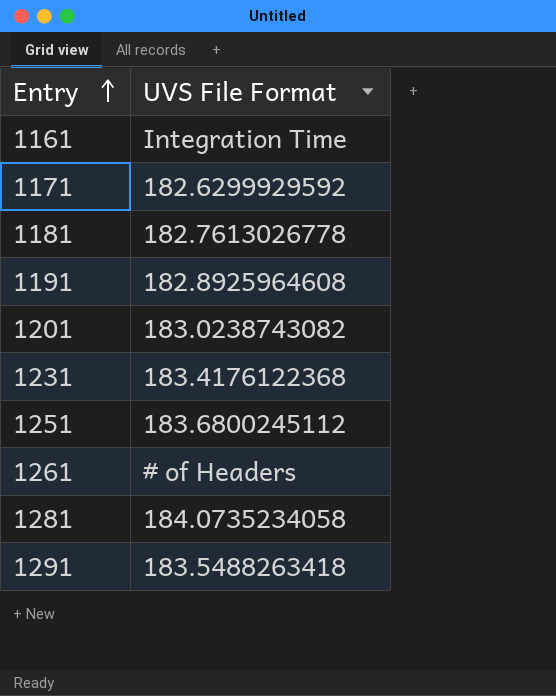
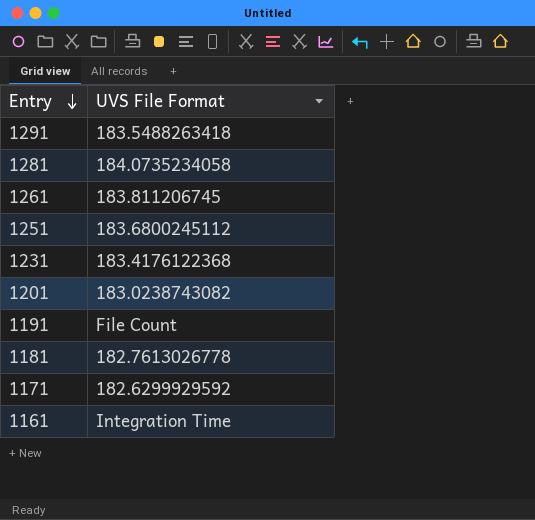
row order: Entry ascending -> Entry descending
1261 | UVS File Format: # of Headers -> 183.811206745
1191 | UVS File Format: 182.8925964608 -> File Count

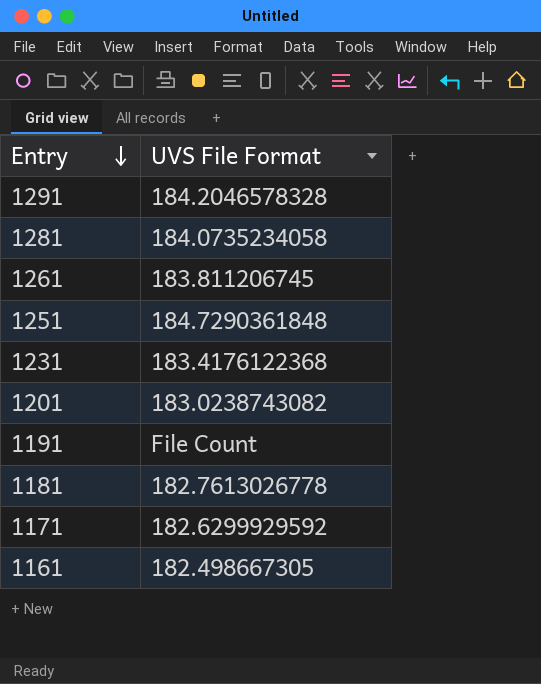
1291 | UVS File Format: 183.5488263418 -> 184.2046578328
1251 | UVS File Format: 183.6800245112 -> 184.7290361848
1161 | UVS File Format: Integration Time -> 182.498667305

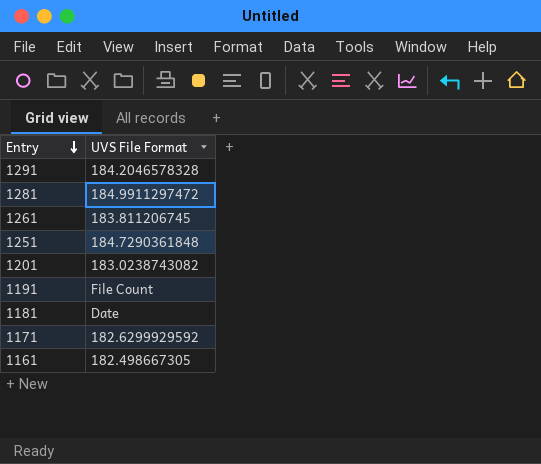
row 1231: 183.4176122368 -> none
1281 | UVS File Format: 184.0735234058 -> 184.9911297472
1181 | UVS File Format: 182.7613026778 -> Date

